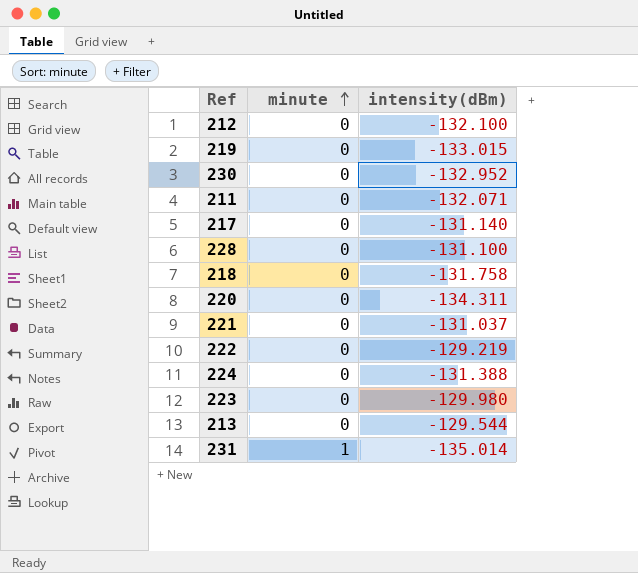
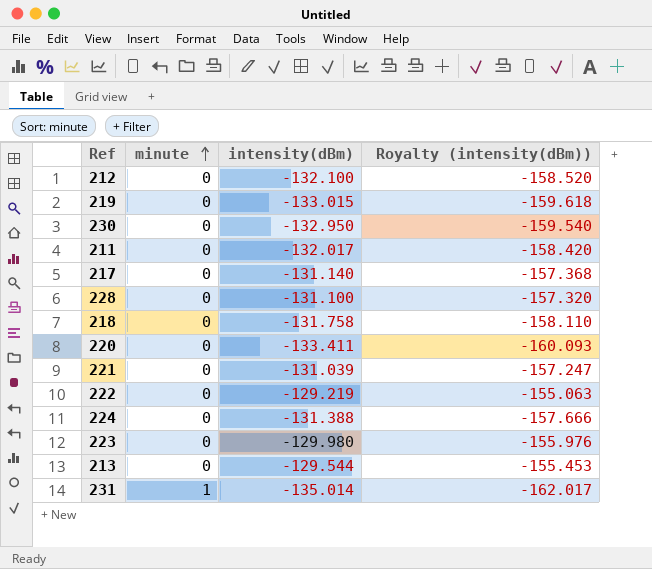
column Royalty (intensity(dBm)) | formula: none -> [intensity(dBm)] * 1.2
230 | intensity(dBm): -132.952 -> -132.950
211 | intensity(dBm): -132.071 -> -132.017
220 | intensity(dBm): -134.311 -> -133.411
221 | intensity(dBm): -131.037 -> -131.039

